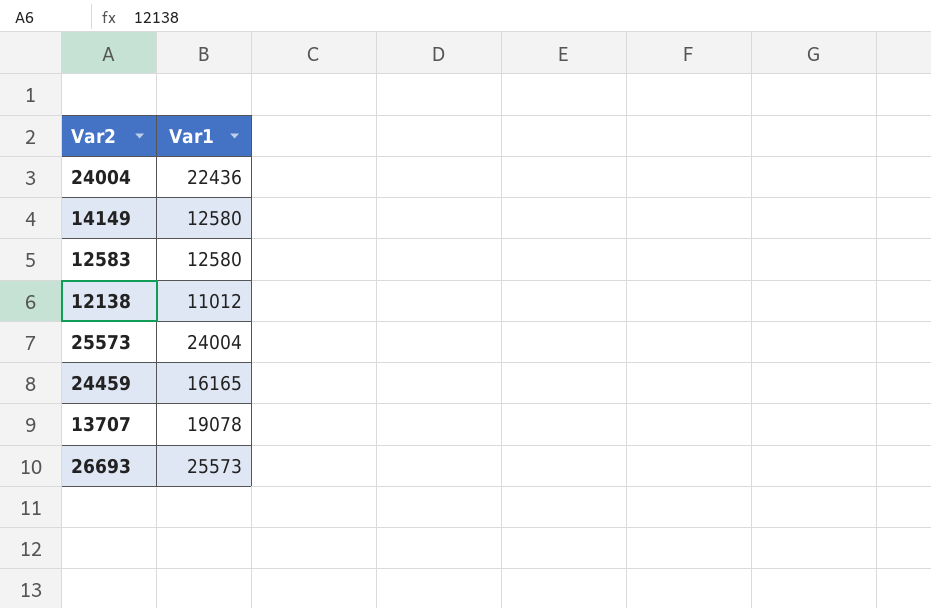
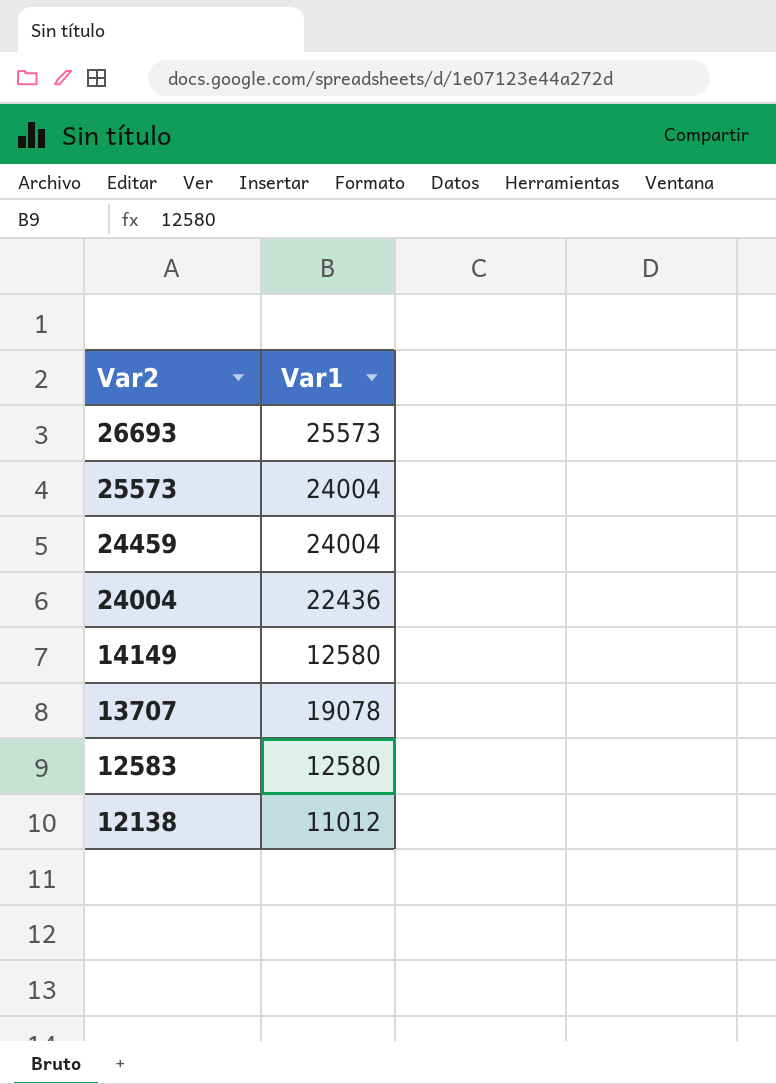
row order: none -> Var2 descending
24459 | Var1: 16165 -> 24004

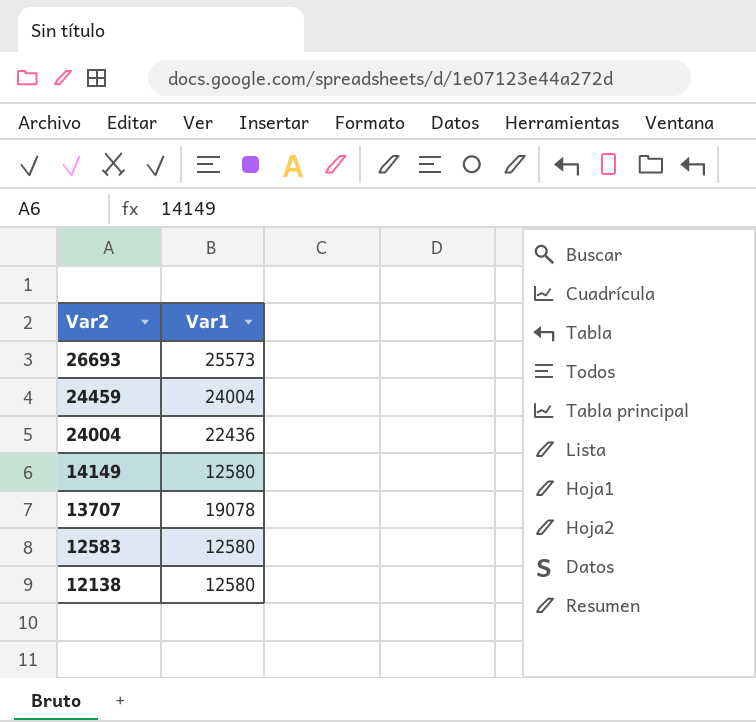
row 25573: 24004 -> none
12138 | Var1: 11012 -> 12580

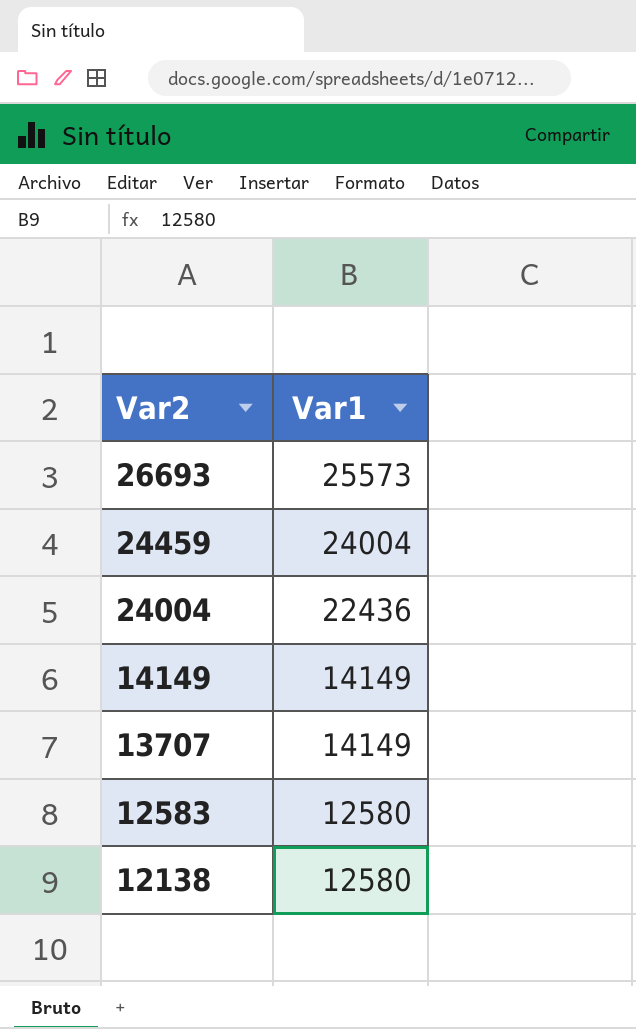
14149 | Var1: 12580 -> 14149
13707 | Var1: 19078 -> 14149

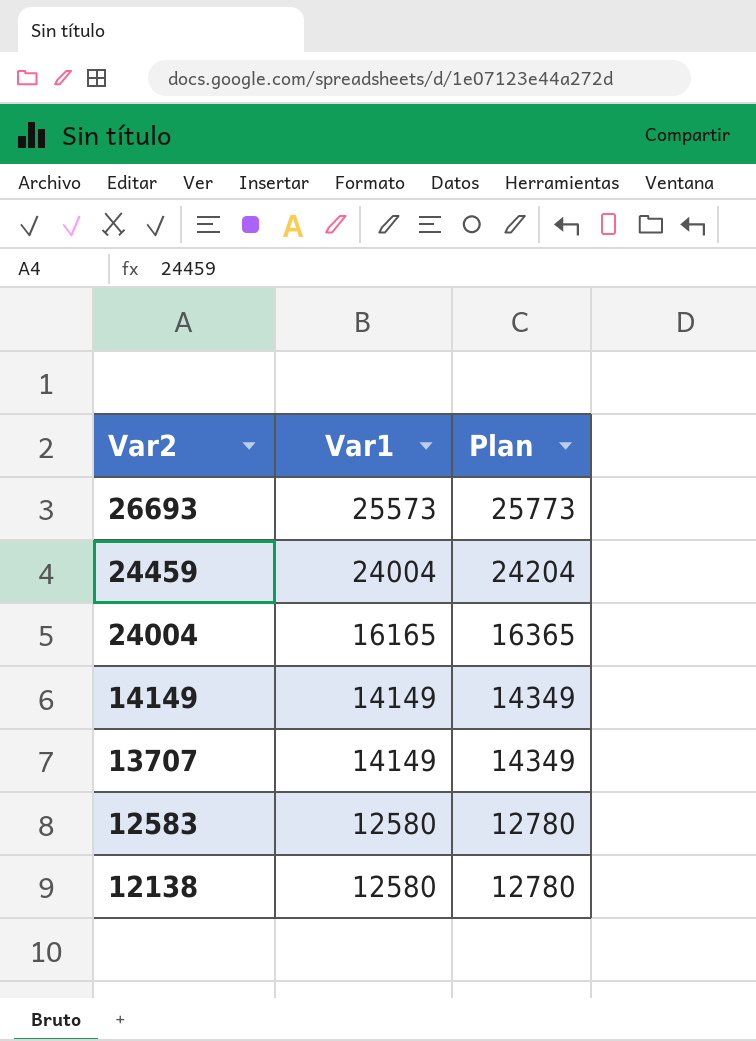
column Plan | formula: none -> [Var1] + 200
24004 | Var1: 22436 -> 16165

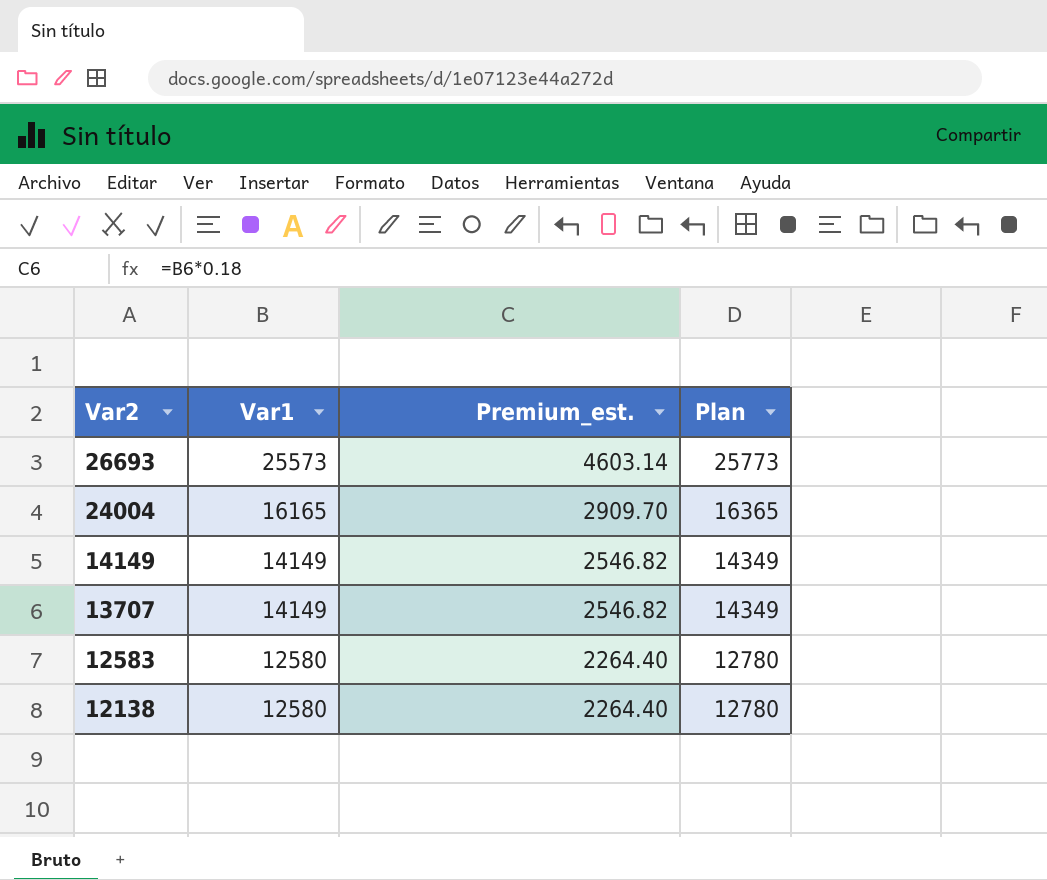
column Premium_est. | formula: none -> [Var1] * 0.18
row 24459: 24004 | 24204 -> none

